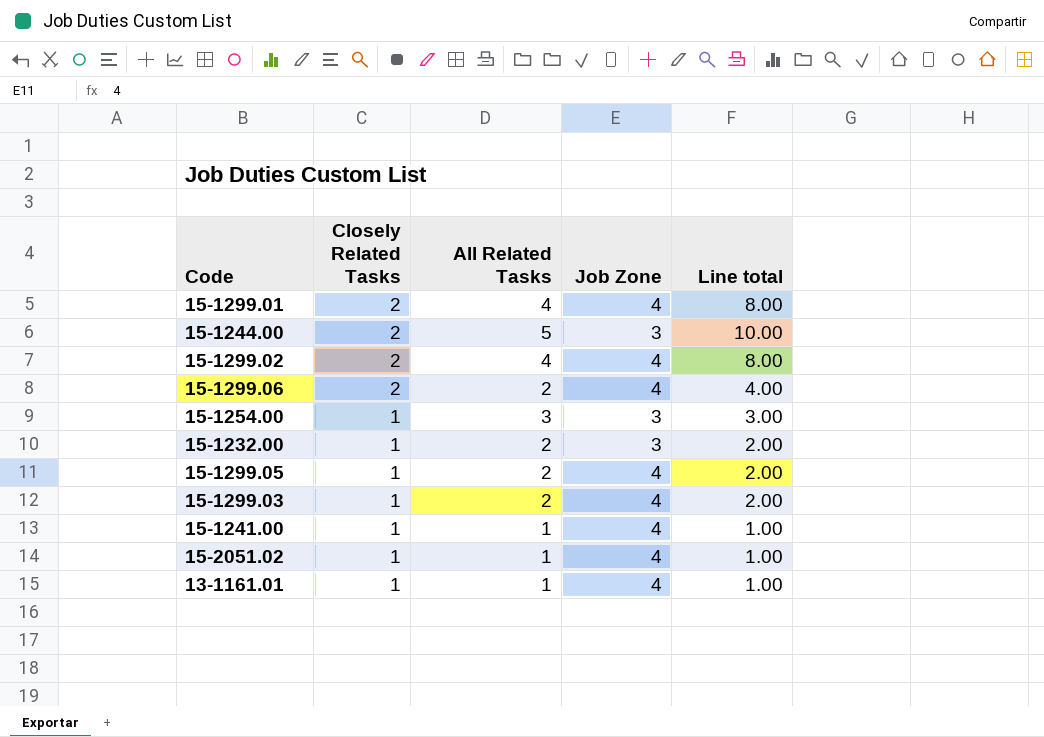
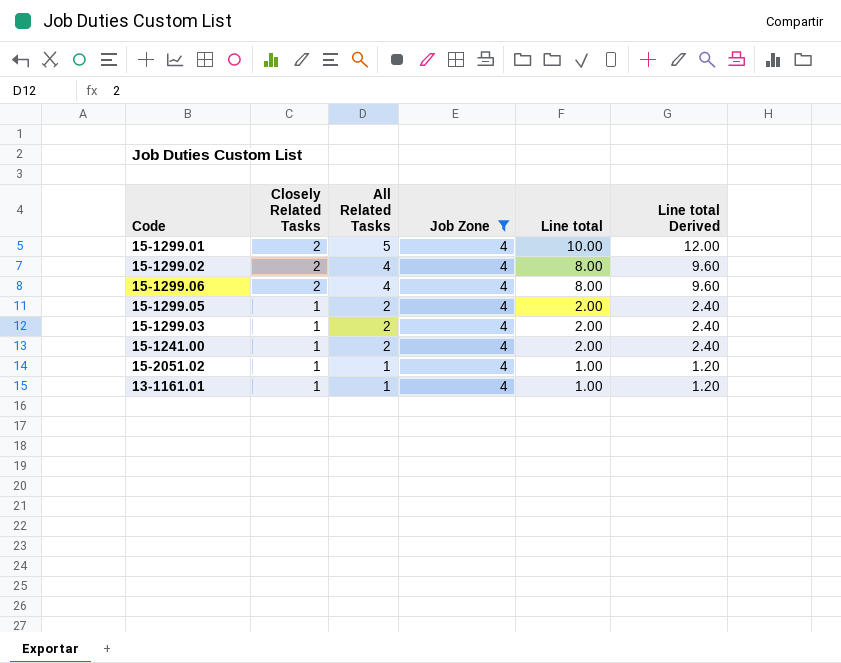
filter: none -> Job Zone = 4
column Line total Derived | formula: none -> [Line total] * 1.2
15-1299.01 | All Related Tasks: 4 -> 5
15-1299.01 | Line total: 8.00 -> 10.00
15-1299.06 | All Related Tasks: 2 -> 4
15-1299.06 | Line total: 4.00 -> 8.00
15-1241.00 | All Related Tasks: 1 -> 2
15-1241.00 | Line total: 1.00 -> 2.00

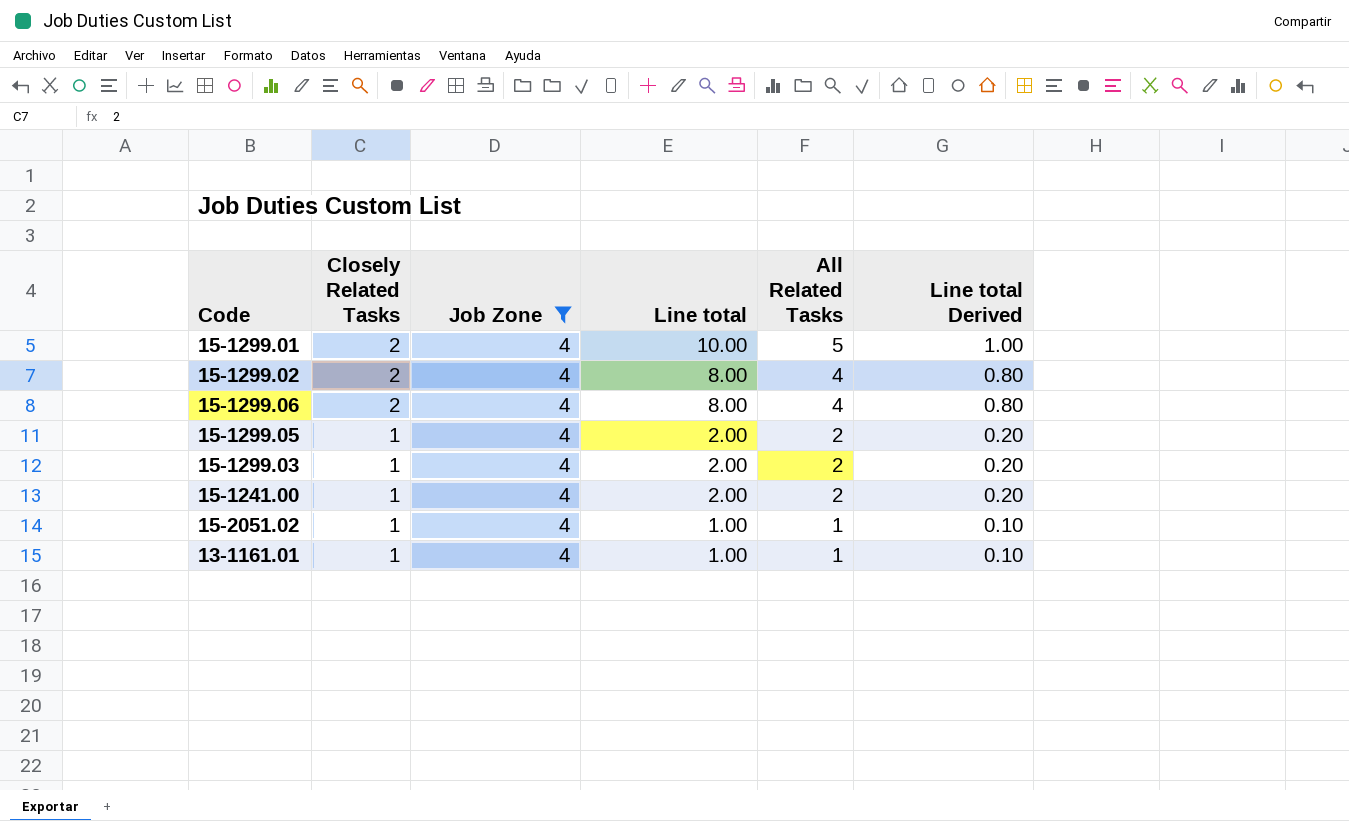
column All Related Tasks | position: 3 -> 5
column Line total Derived | formula: [Line total] * 1.2 -> [Line total] * 0.1

